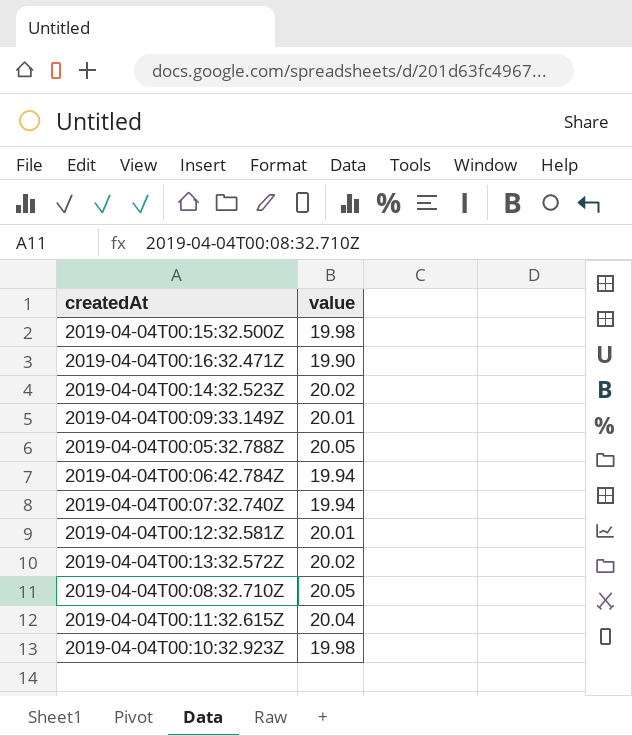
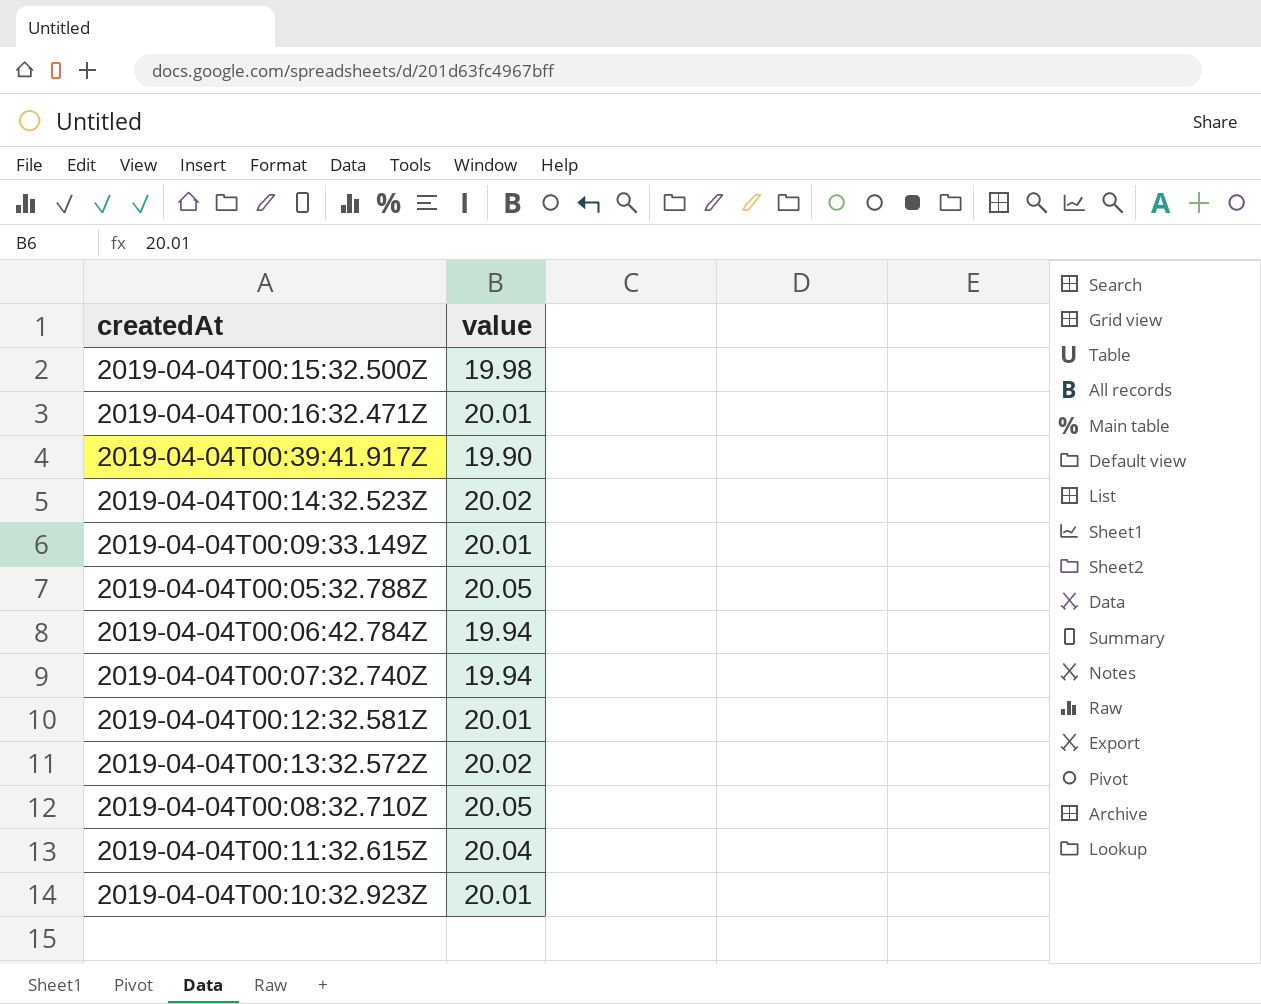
2019-04-04T00:16:32.471Z | value: 19.90 -> 20.01
row 2019-04-04T00:39:41.917Z: none -> 19.90
2019-04-04T00:10:32.923Z | value: 19.98 -> 20.01

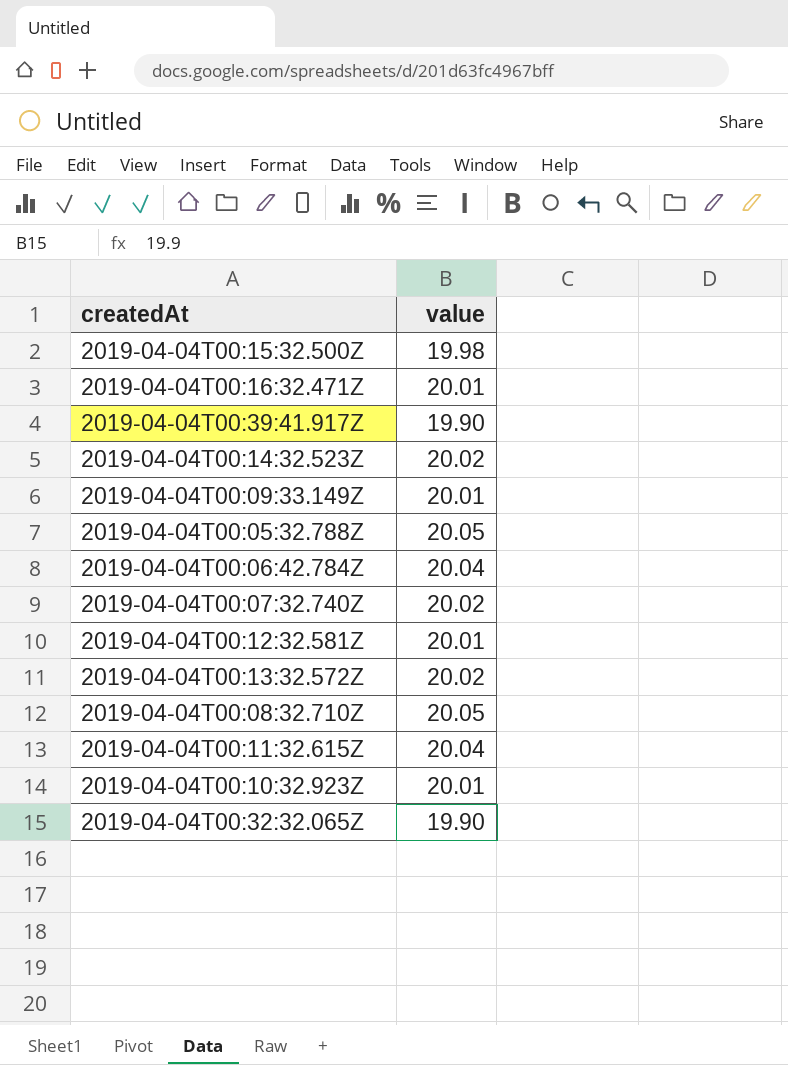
2019-04-04T00:06:42.784Z | value: 19.94 -> 20.04
2019-04-04T00:07:32.740Z | value: 19.94 -> 20.02
row 2019-04-04T00:32:32.065Z: none -> 19.90

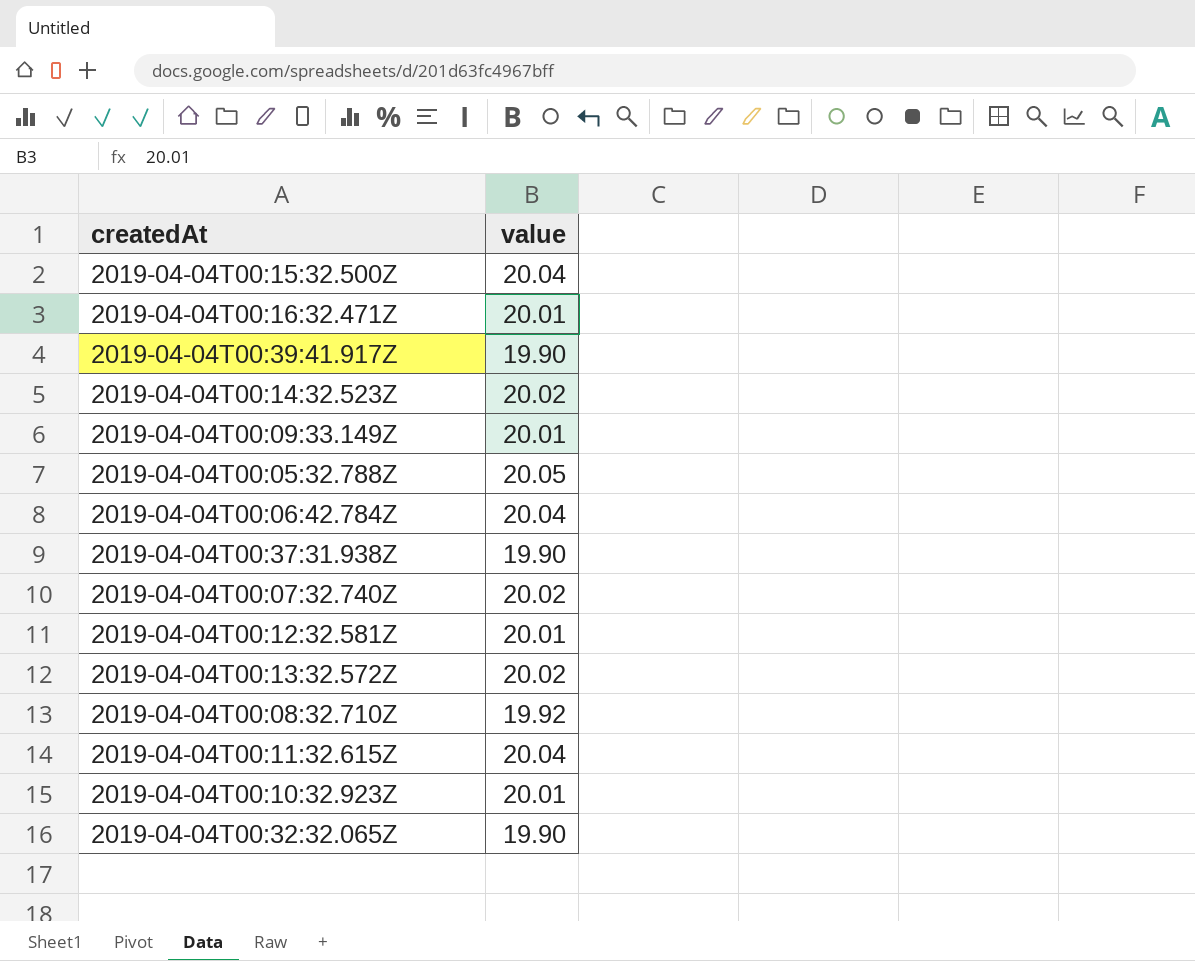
2019-04-04T00:15:32.500Z | value: 19.98 -> 20.04
row 2019-04-04T00:37:31.938Z: none -> 19.90
2019-04-04T00:08:32.710Z | value: 20.05 -> 19.92

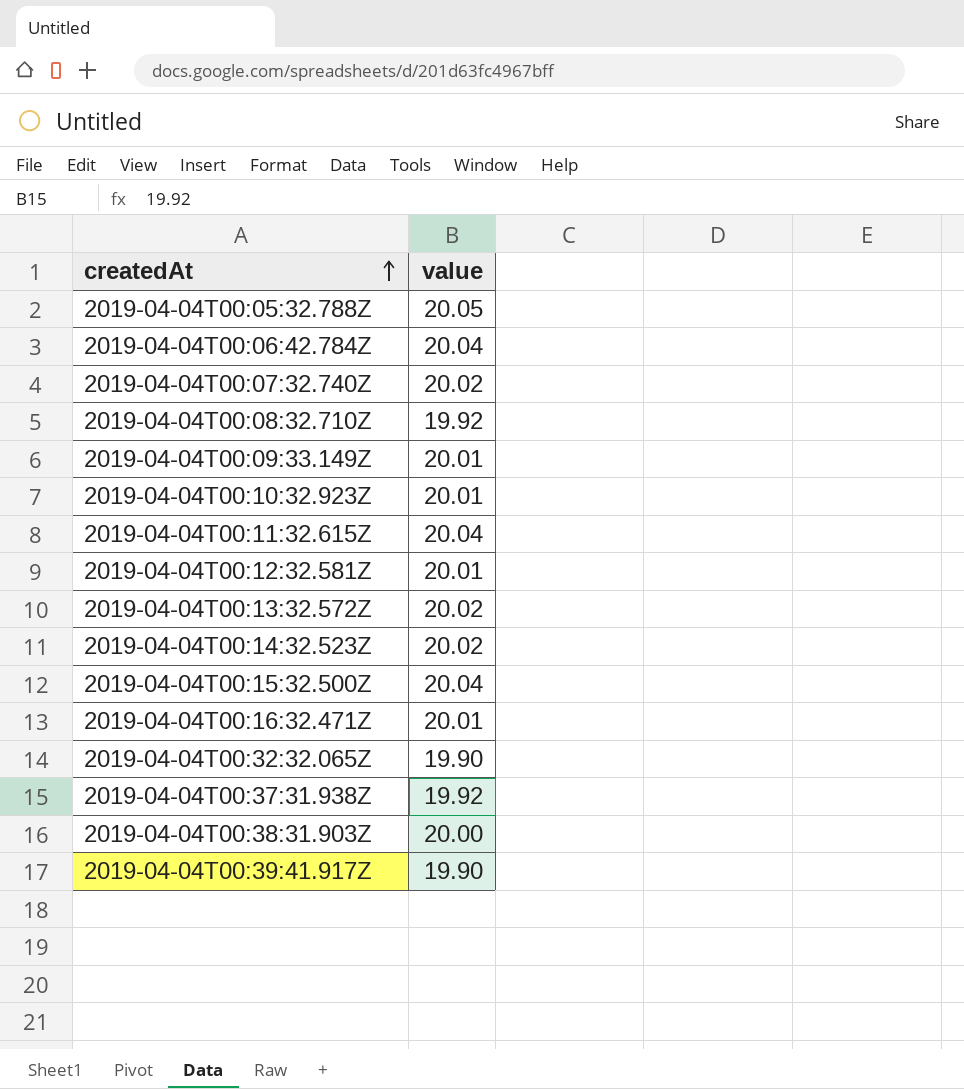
row order: none -> createdAt ascending
2019-04-04T00:37:31.938Z | value: 19.90 -> 19.92
row 2019-04-04T00:38:31.903Z: none -> 20.00

